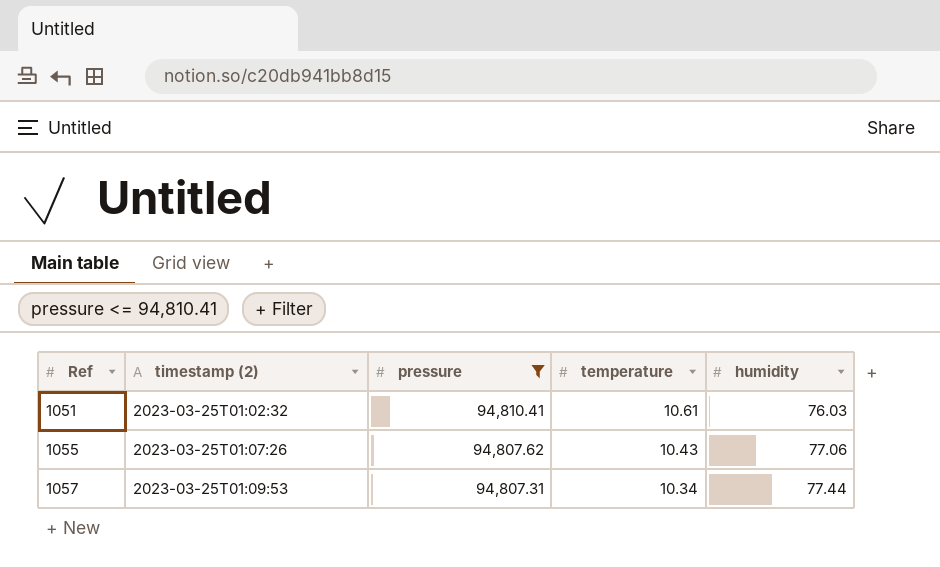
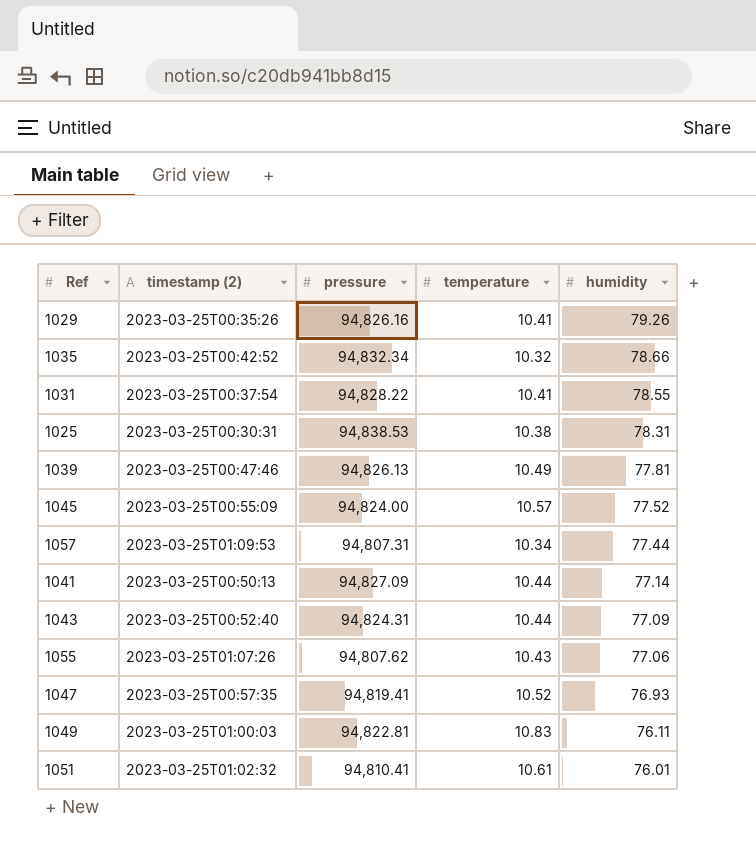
filter: pressure <= 94,810.41 -> none
row order: Ref ascending -> humidity descending
1051 | humidity: 76.03 -> 76.01

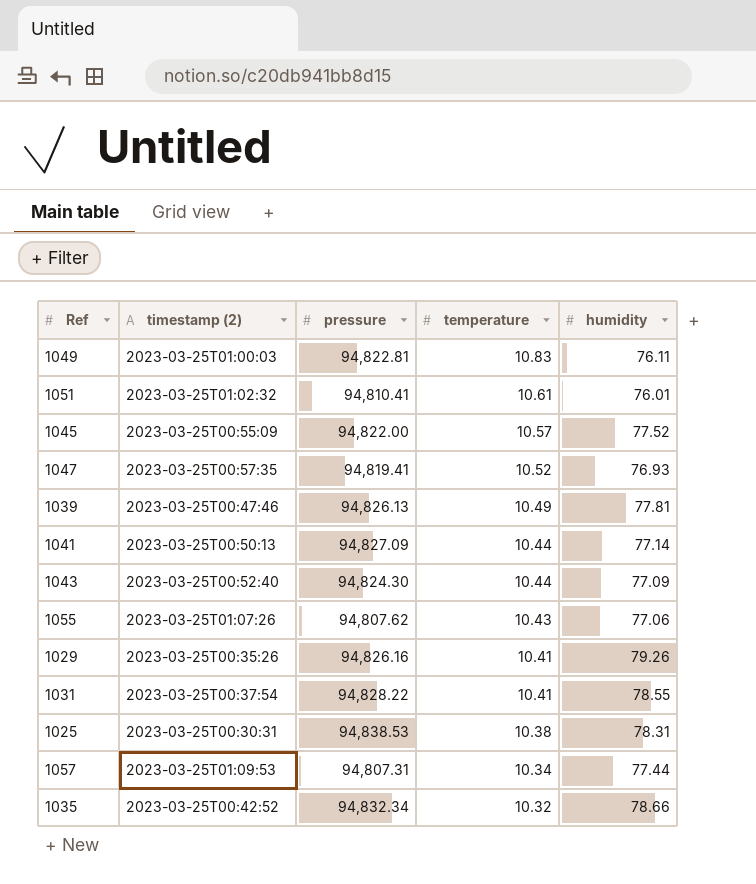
row order: humidity descending -> temperature descending
1045 | pressure: 94,824.00 -> 94,822.00
1043 | pressure: 94,824.31 -> 94,824.30

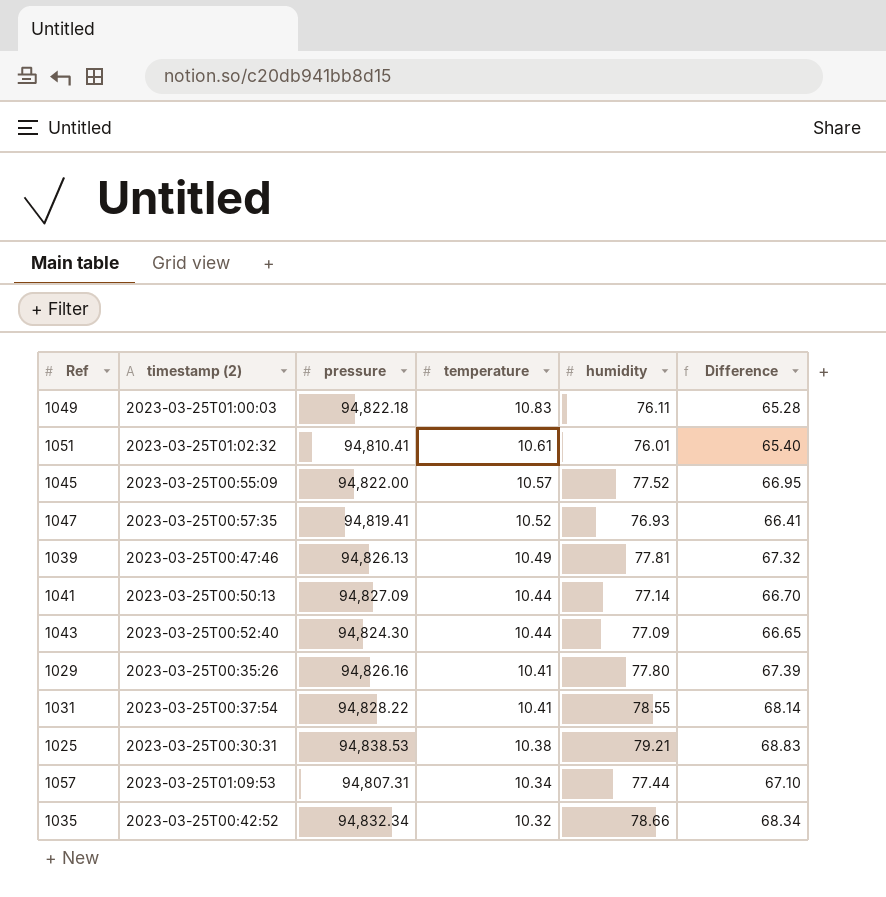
column Difference | formula: none -> [humidity] - [temperature]
row 1055: 2023-03-25T01:07:26 | 94,807.62 | 10.43 | 77.06 -> none
1049 | pressure: 94,822.81 -> 94,822.18
1029 | humidity: 79.26 -> 77.80
1025 | humidity: 78.31 -> 79.21

